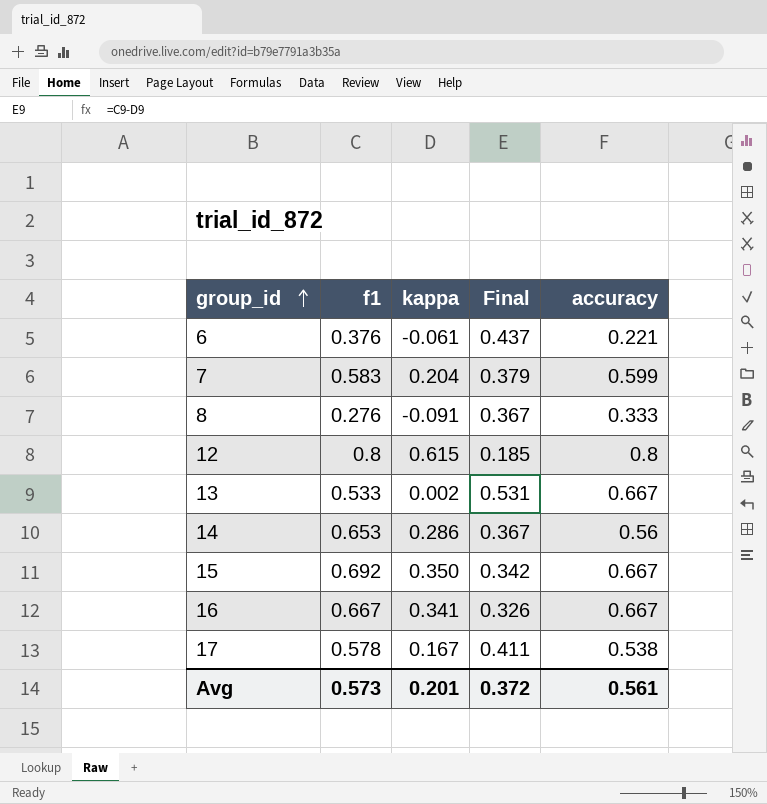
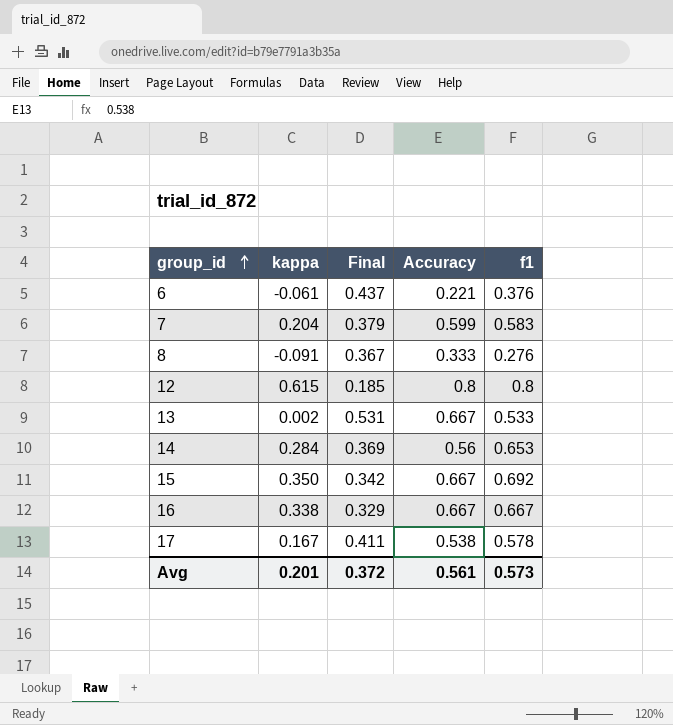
column name: accuracy -> Accuracy
column f1 | position: 2 -> 5
14 | kappa: 0.286 -> 0.284
14 | Final: 0.367 -> 0.369
16 | kappa: 0.341 -> 0.338
16 | Final: 0.326 -> 0.329

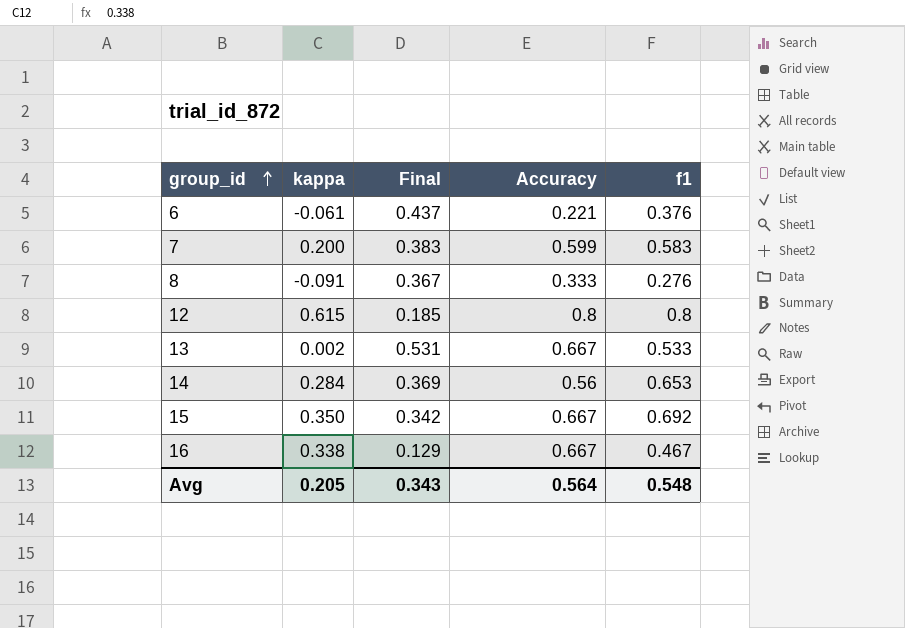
row 17: 0.167 | 0.411 | 0.538 | 0.578 -> none
7 | kappa: 0.204 -> 0.200
7 | Final: 0.379 -> 0.383
16 | Final: 0.329 -> 0.129
16 | f1: 0.667 -> 0.467
Avg | kappa: 0.201 -> 0.205
Avg | Final: 0.372 -> 0.343
Avg | Accuracy: 0.561 -> 0.564
Avg | f1: 0.573 -> 0.548

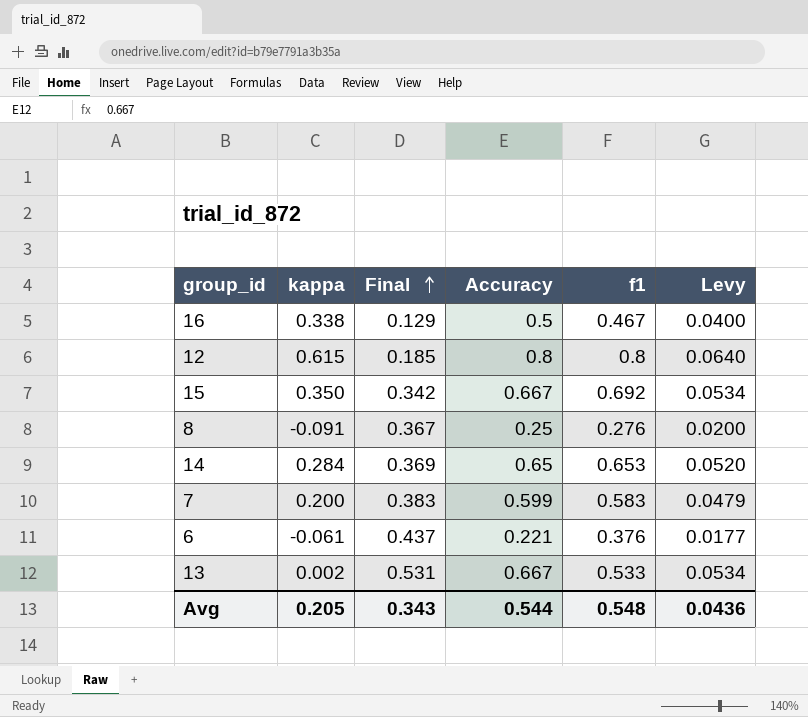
row order: group_id ascending -> Final ascending
column Levy | formula: none -> [Accuracy] * 0.08
16 | Accuracy: 0.667 -> 0.5
8 | Accuracy: 0.333 -> 0.25
14 | Accuracy: 0.56 -> 0.65
Avg | Accuracy: 0.564 -> 0.544

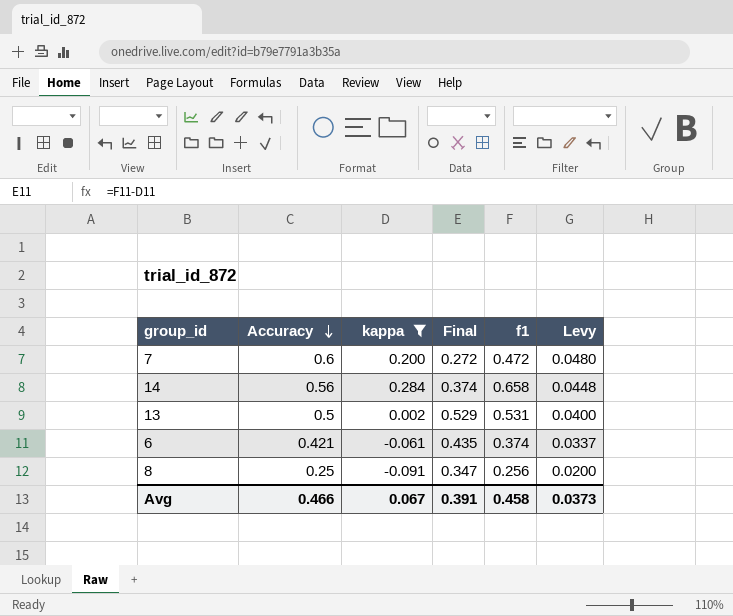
filter: none -> kappa <= 0.284
row order: Final ascending -> Accuracy descending
column Accuracy | position: 4 -> 2
7 | Accuracy: 0.599 -> 0.6
7 | Final: 0.383 -> 0.272
7 | f1: 0.583 -> 0.472
7 | Levy: 0.0479 -> 0.0480
14 | Accuracy: 0.65 -> 0.56
14 | Final: 0.369 -> 0.374
14 | f1: 0.653 -> 0.658
14 | Levy: 0.0520 -> 0.0448
13 | Accuracy: 0.667 -> 0.5
13 | Final: 0.531 -> 0.529
13 | f1: 0.533 -> 0.531
13 | Levy: 0.0534 -> 0.0400
6 | Accuracy: 0.221 -> 0.421
6 | Final: 0.437 -> 0.435
6 | f1: 0.376 -> 0.374
6 | Levy: 0.0177 -> 0.0337
8 | Final: 0.367 -> 0.347
8 | f1: 0.276 -> 0.256
Avg | Accuracy: 0.544 -> 0.466
Avg | kappa: 0.205 -> 0.067
Avg | Final: 0.343 -> 0.391
Avg | f1: 0.548 -> 0.458
Avg | Levy: 0.0436 -> 0.0373

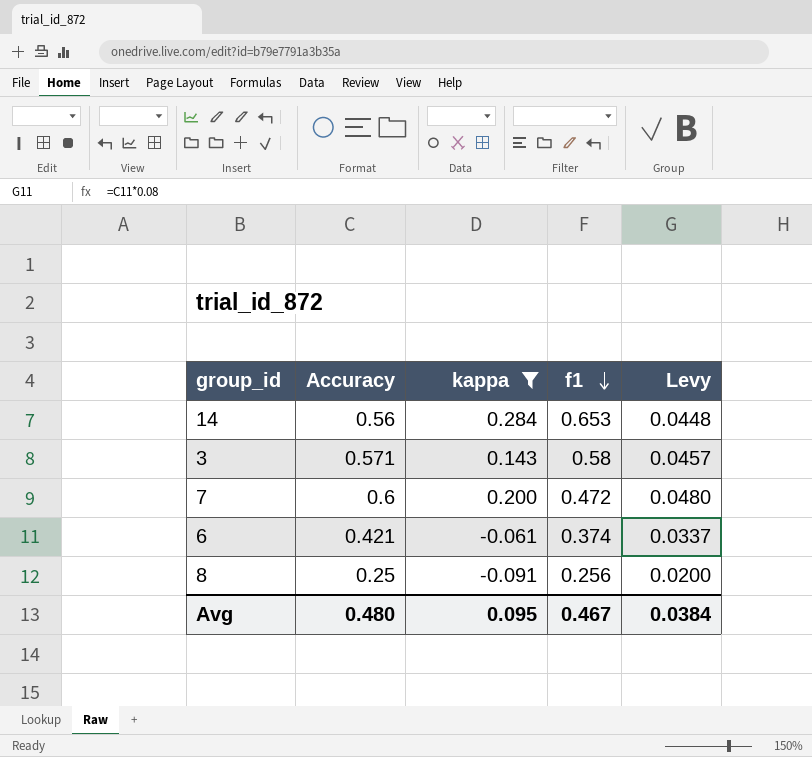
row order: Accuracy descending -> f1 descending
column Final | formula: [f1] - [kappa] -> none
row 13: 0.5 | 0.002 | 0.529 | 0.531 | 0.0400 -> none
14 | f1: 0.658 -> 0.653
row 3: none -> 0.571 | 0.143 | 0.58 | 0.0457
Avg | Accuracy: 0.466 -> 0.480
Avg | kappa: 0.067 -> 0.095
Avg | f1: 0.458 -> 0.467
Avg | Levy: 0.0373 -> 0.0384

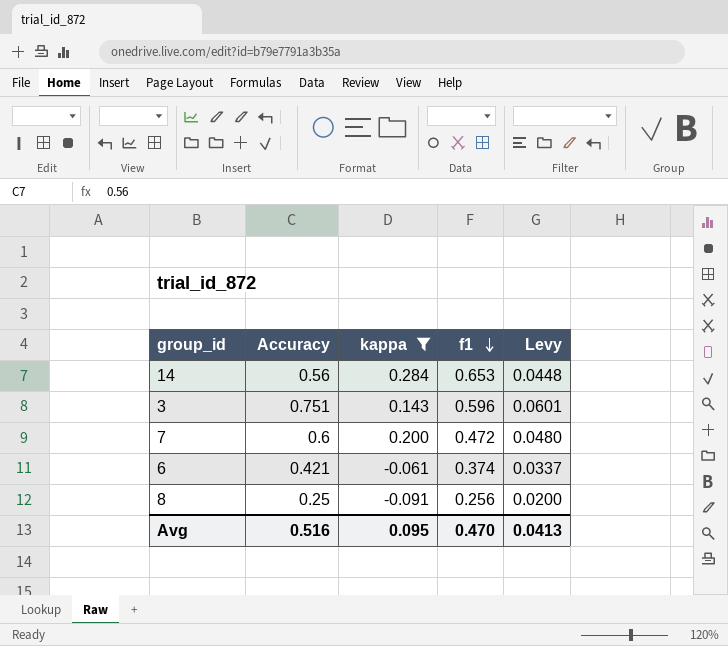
3 | Accuracy: 0.571 -> 0.751
3 | f1: 0.58 -> 0.596
3 | Levy: 0.0457 -> 0.0601
Avg | Accuracy: 0.480 -> 0.516
Avg | f1: 0.467 -> 0.470
Avg | Levy: 0.0384 -> 0.0413

